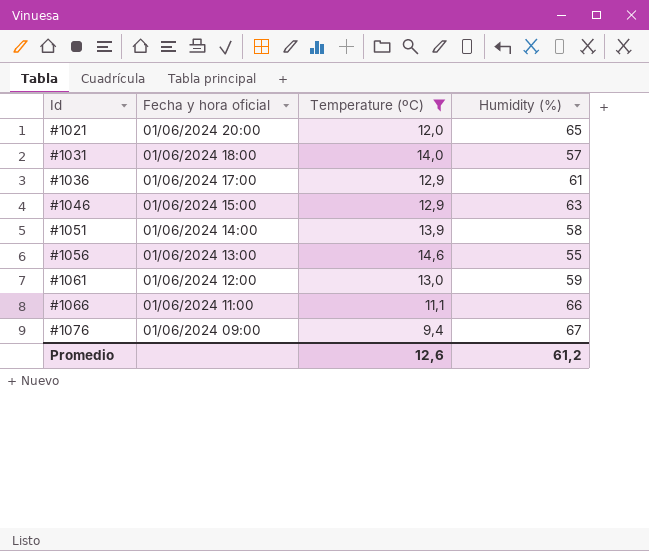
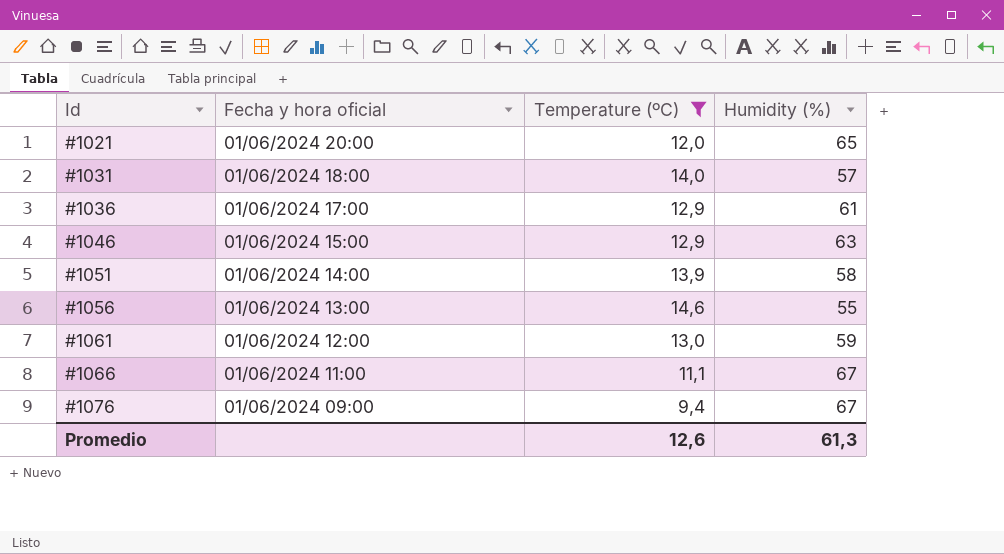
#1066 | Humidity (%): 66 -> 67
Promedio | Humidity (%): 61,2 -> 61,3

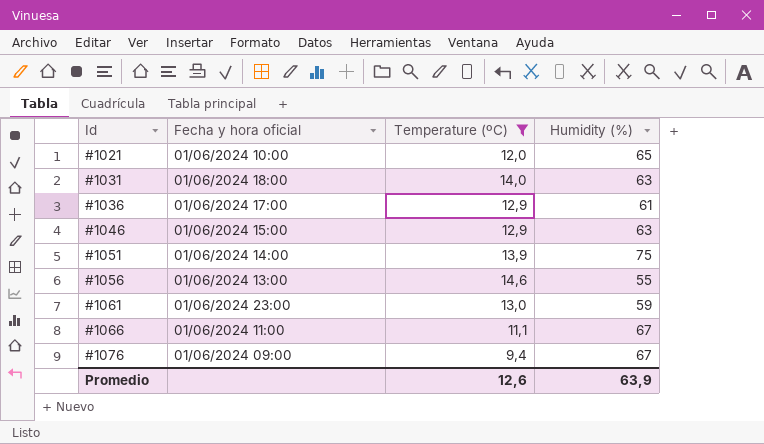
#1021 | Fecha y hora oficial: 01/06/2024 20:00 -> 01/06/2024 10:00
#1031 | Humidity (%): 57 -> 63
#1051 | Humidity (%): 58 -> 75
#1061 | Fecha y hora oficial: 01/06/2024 12:00 -> 01/06/2024 23:00
Promedio | Humidity (%): 61,3 -> 63,9

